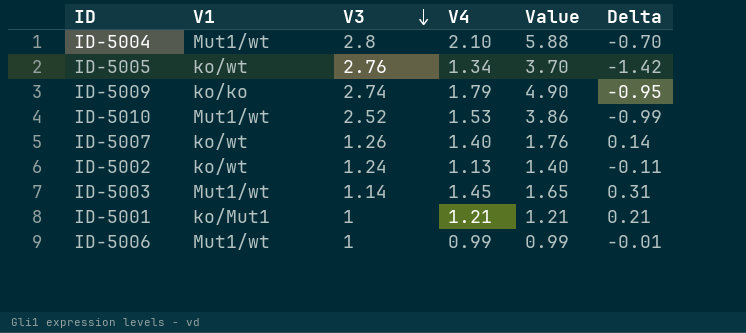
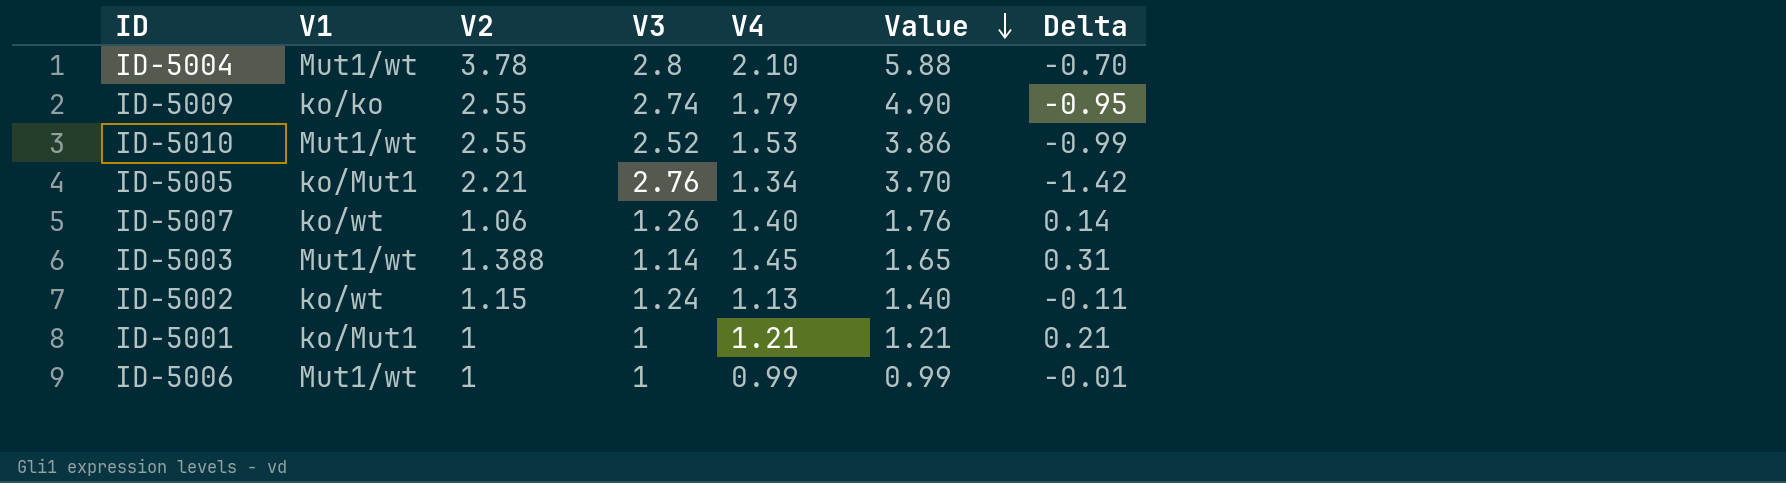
row order: V3 descending -> Value descending
column V2 | position: none -> 3
ID-5005 | V1: ko/wt -> ko/Mut1

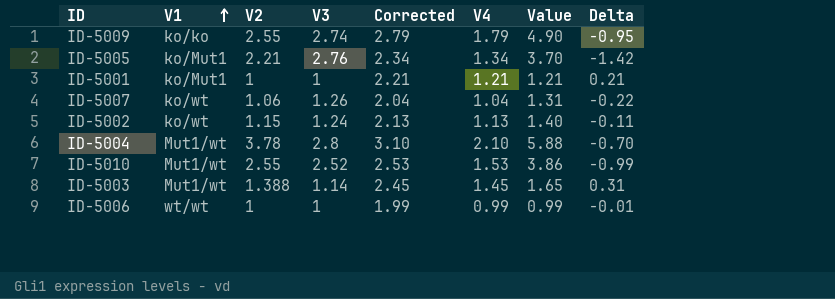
row order: Value descending -> V1 ascending
column Corrected | formula: none -> [V4] + 1
ID-5007 | V4: 1.40 -> 1.04
ID-5007 | Value: 1.76 -> 1.31
ID-5007 | Delta: 0.14 -> -0.22
ID-5006 | V1: Mut1/wt -> wt/wt

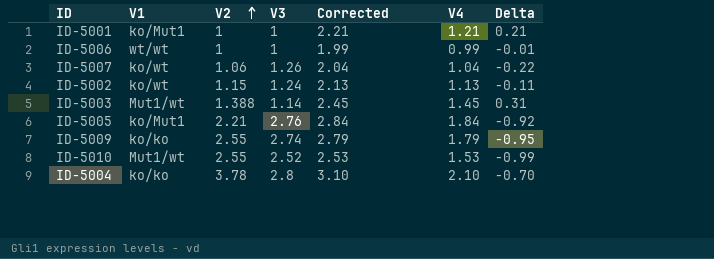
row order: V1 ascending -> V2 ascending
column Value | formula: [V3] * [V4] -> none
ID-5005 | Corrected: 2.34 -> 2.84
ID-5005 | V4: 1.34 -> 1.84
ID-5005 | Delta: -1.42 -> -0.92
ID-5004 | V1: Mut1/wt -> ko/ko

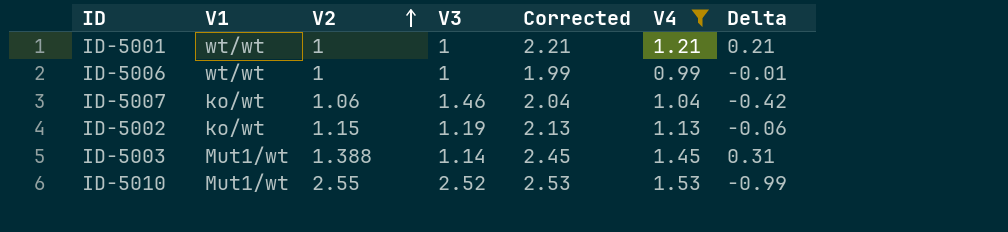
filter: none -> V4 <= 1.53
ID-5001 | V1: ko/Mut1 -> wt/wt
ID-5007 | V3: 1.26 -> 1.46
ID-5007 | Delta: -0.22 -> -0.42
ID-5002 | V3: 1.24 -> 1.19
ID-5002 | Delta: -0.11 -> -0.06

